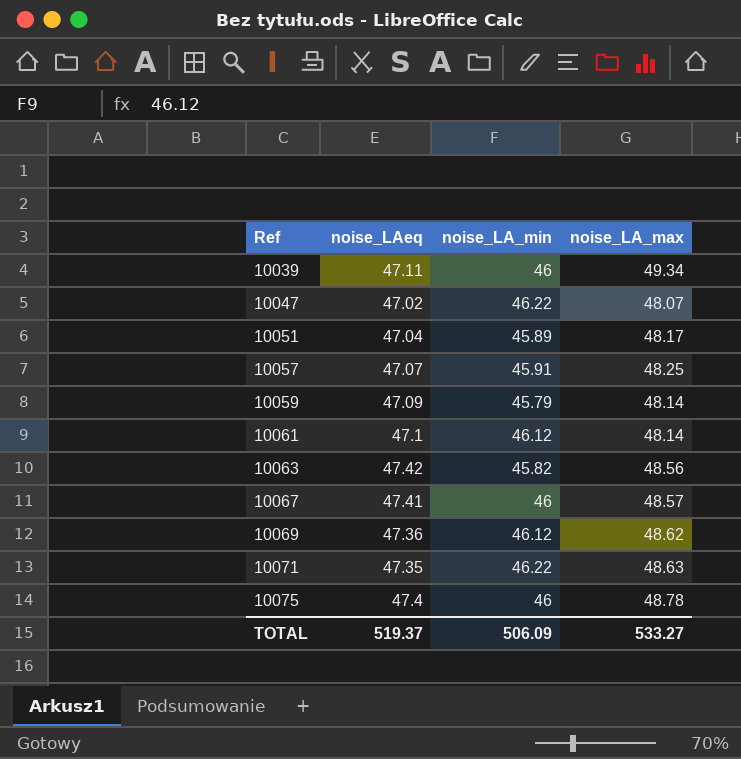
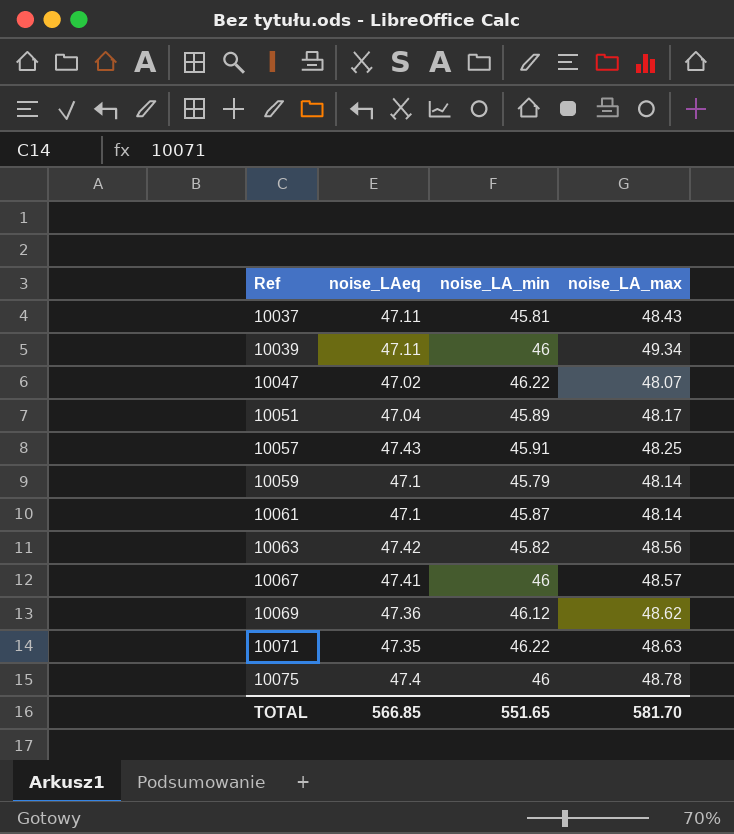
row 10037: none -> 47.11 | 45.81 | 48.43
10057 | noise_LAeq: 47.07 -> 47.43
10059 | noise_LAeq: 47.09 -> 47.1
10061 | noise_LA_min: 46.12 -> 45.87
TOTAL | noise_LAeq: 519.37 -> 566.85
TOTAL | noise_LA_min: 506.09 -> 551.65
TOTAL | noise_LA_max: 533.27 -> 581.70

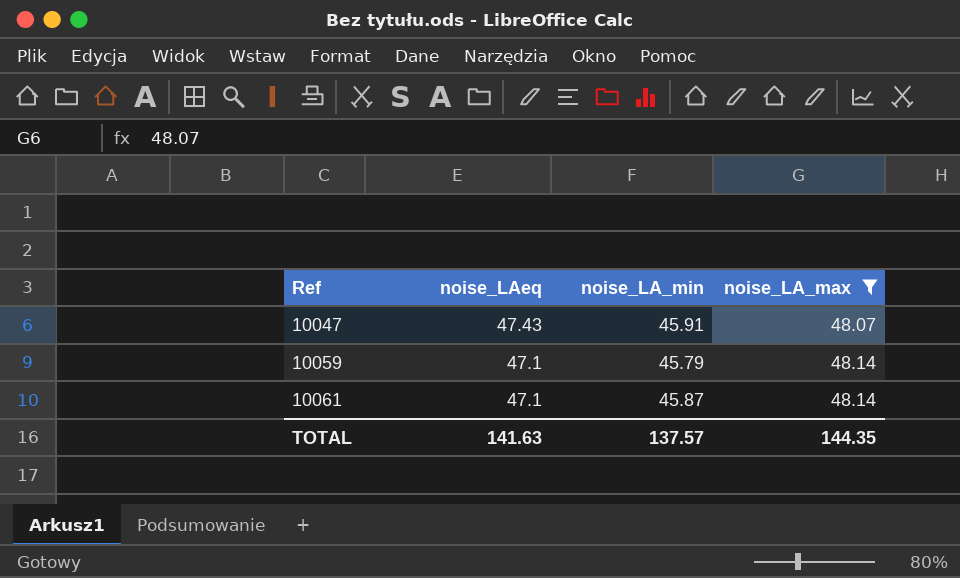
filter: none -> noise_LA_max <= 48.14
10047 | noise_LAeq: 47.02 -> 47.43
10047 | noise_LA_min: 46.22 -> 45.91
TOTAL | noise_LAeq: 566.85 -> 141.63
TOTAL | noise_LA_min: 551.65 -> 137.57
TOTAL | noise_LA_max: 581.70 -> 144.35

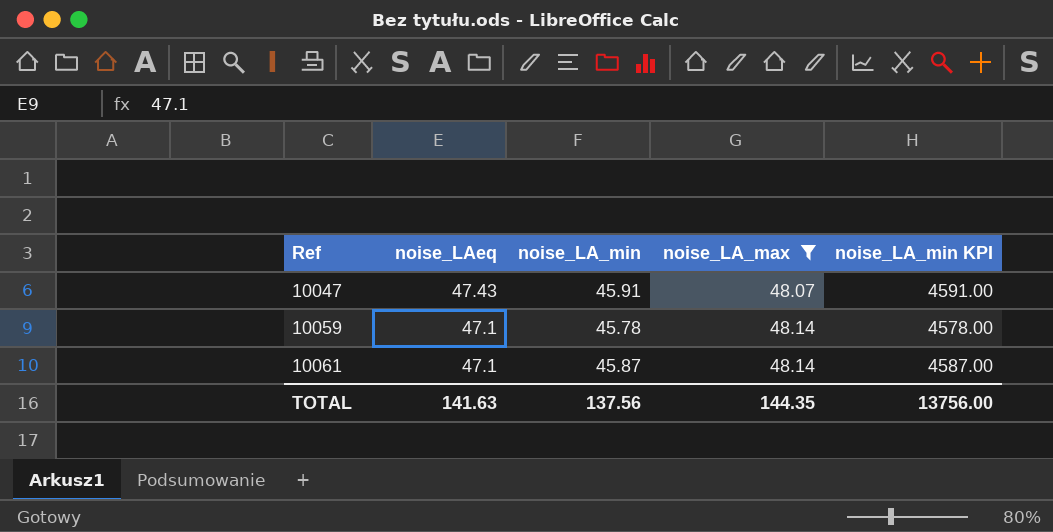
column noise_LA_min KPI | formula: none -> [noise_LA_min] * 100
10059 | noise_LA_min: 45.79 -> 45.78
TOTAL | noise_LA_min: 137.57 -> 137.56

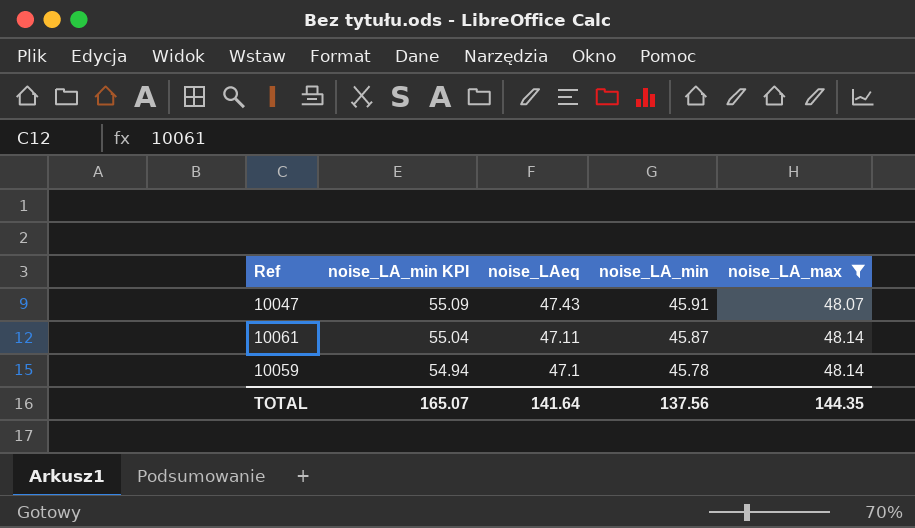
row order: Ref ascending -> noise_LA_min KPI descending
column noise_LA_min KPI | formula: [noise_LA_min] * 100 -> [noise_LA_min] * 1.2
column noise_LA_min KPI | position: 5 -> 2
10061 | noise_LAeq: 47.1 -> 47.11
TOTAL | noise_LA_min KPI: 13756.00 -> 165.07
TOTAL | noise_LAeq: 141.63 -> 141.64

